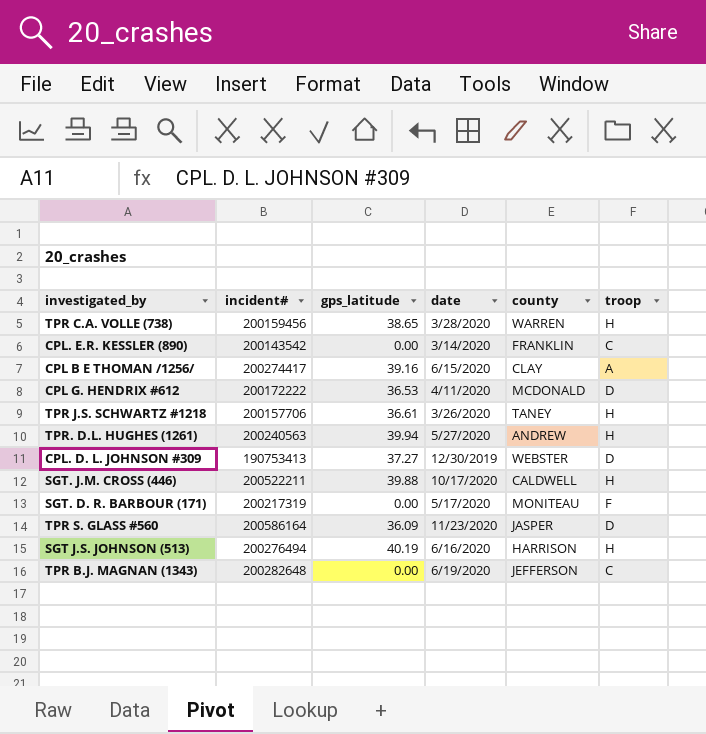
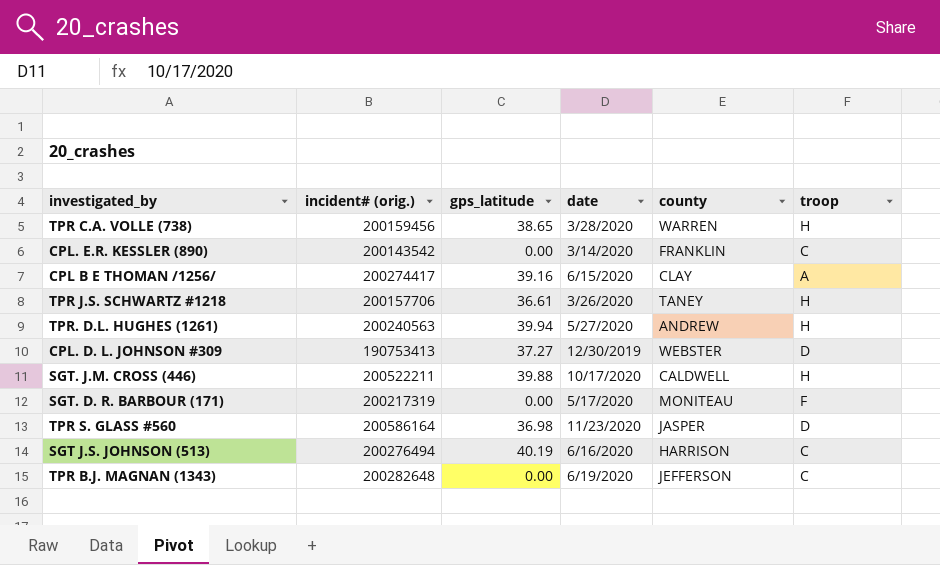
column name: incident# -> incident# (orig.)
row CPL G. HENDRIX #612: 200172222 | 36.53 | 4/11/2020 | MCDONALD | D -> none
TPR S. GLASS #560 | gps_latitude: 36.09 -> 36.98
SGT J.S. JOHNSON (513) | troop: H -> C

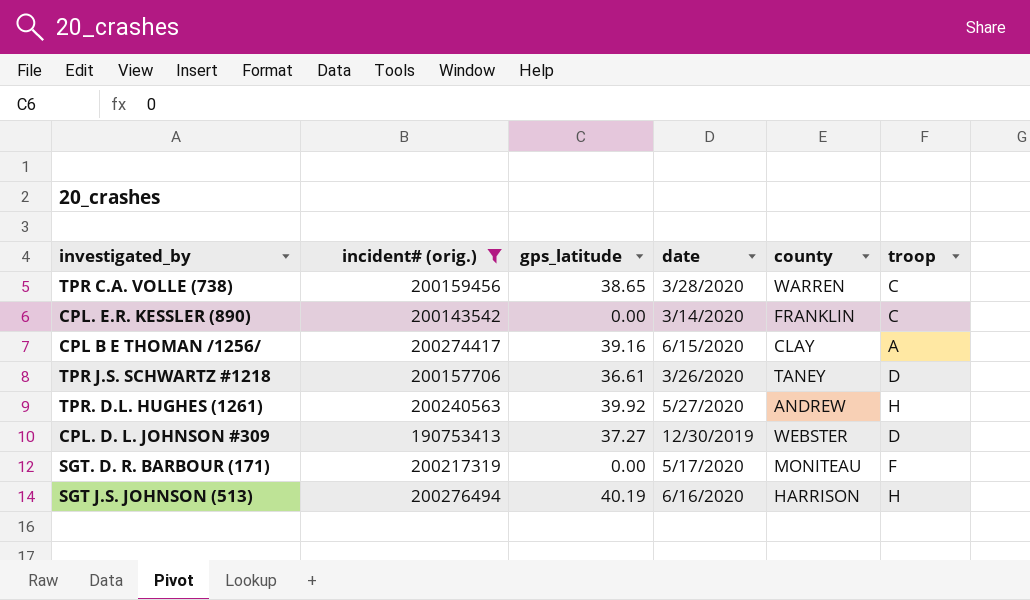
filter: none -> incident# (orig.) <= 200276494
TPR C.A. VOLLE (738) | troop: H -> C
TPR J.S. SCHWARTZ #1218 | troop: H -> D
TPR. D.L. HUGHES (1261) | gps_latitude: 39.94 -> 39.92
SGT J.S. JOHNSON (513) | troop: C -> H

